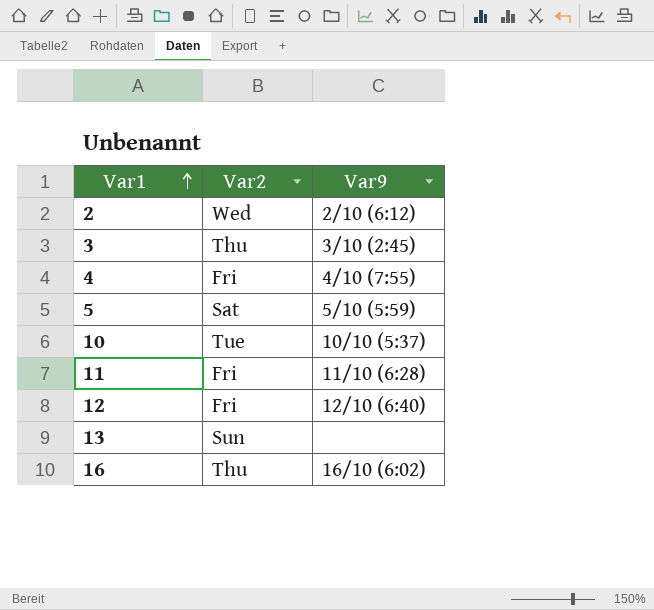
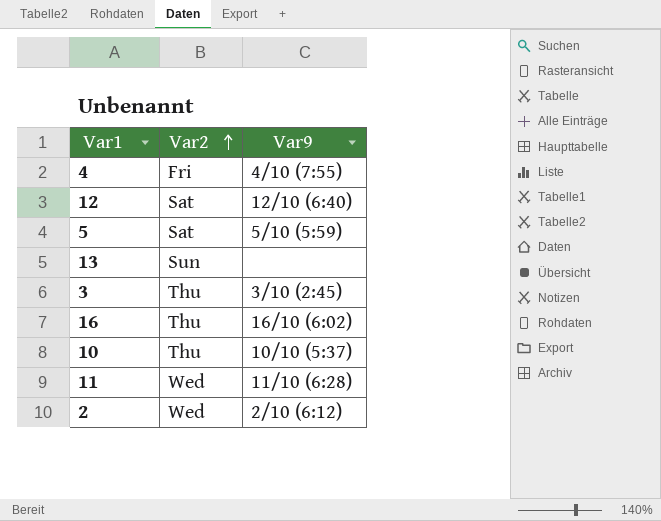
row order: Var1 ascending -> Var2 ascending
12 | Var2: Fri -> Sat
10 | Var2: Tue -> Thu
11 | Var2: Fri -> Wed

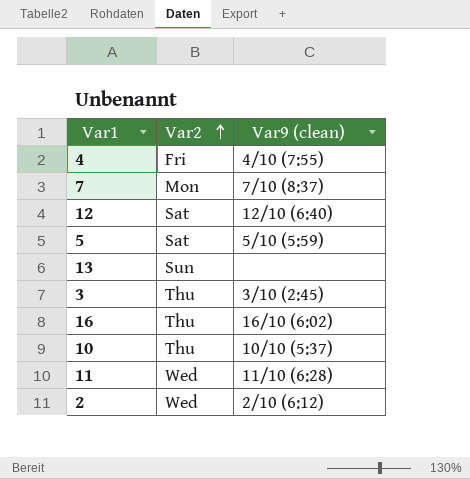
column name: Var9 -> Var9 (clean)
row 7: none -> Mon | 7/10 (8:37)

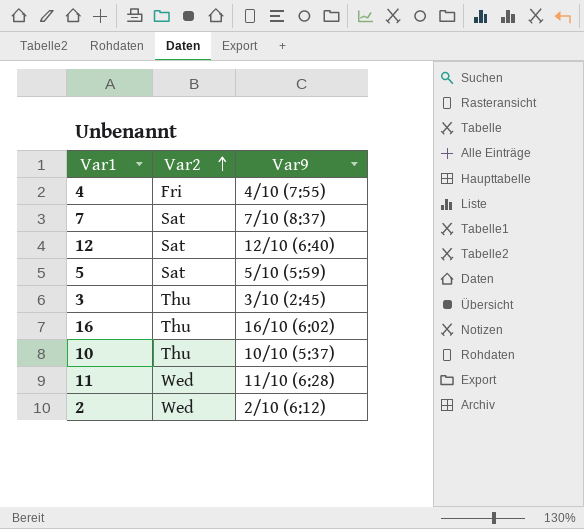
column name: Var9 (clean) -> Var9
row 13: Sun | none -> none
7 | Var2: Mon -> Sat

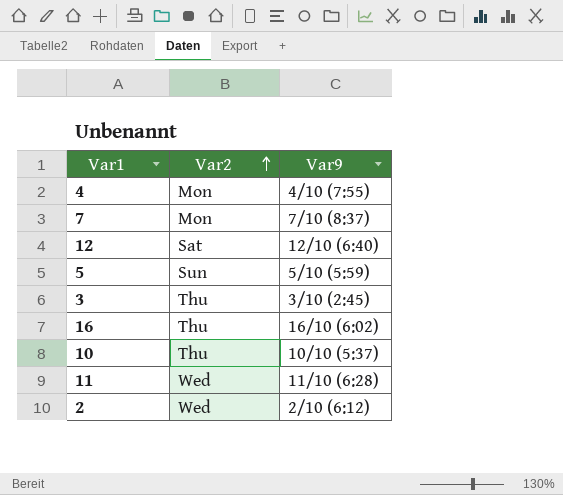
4 | Var2: Fri -> Mon
7 | Var2: Sat -> Mon
5 | Var2: Sat -> Sun

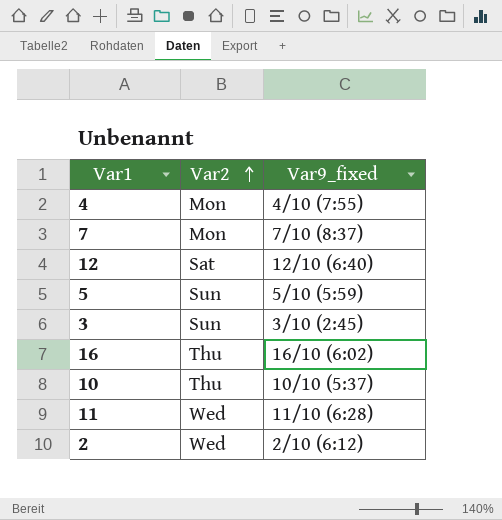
column name: Var9 -> Var9_fixed
3 | Var2: Thu -> Sun

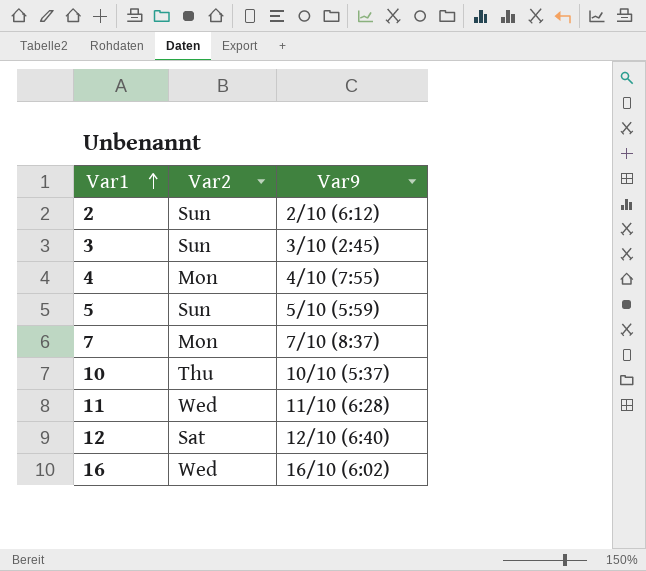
row order: Var2 ascending -> Var1 ascending
column name: Var9_fixed -> Var9
2 | Var2: Wed -> Sun
16 | Var2: Thu -> Wed

